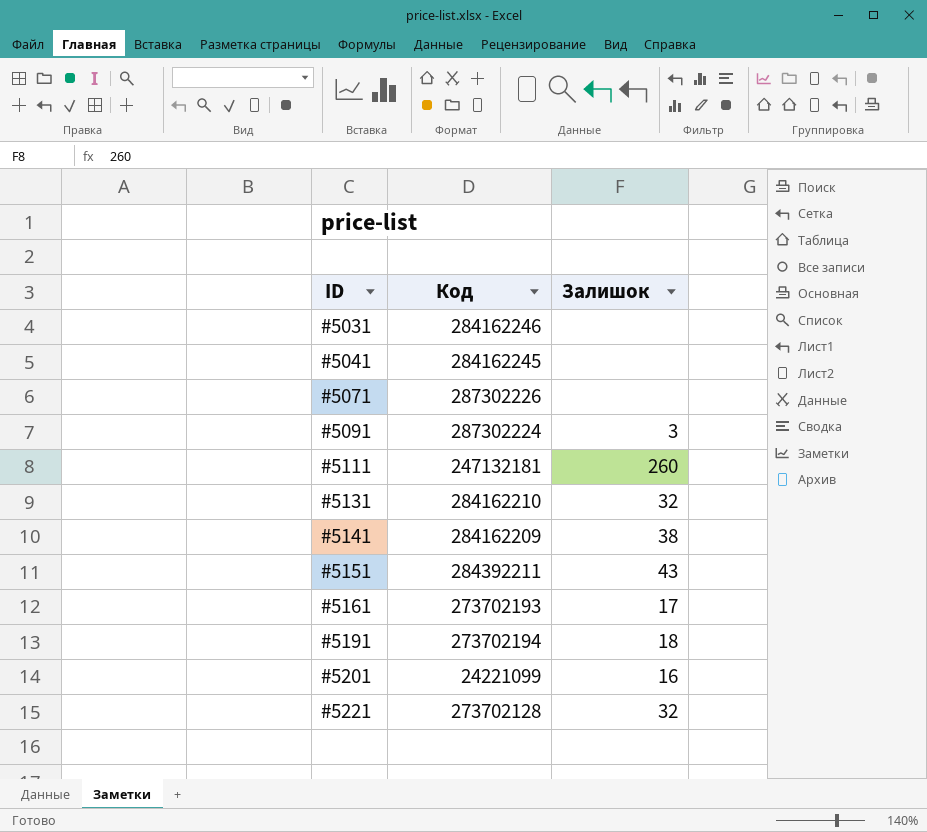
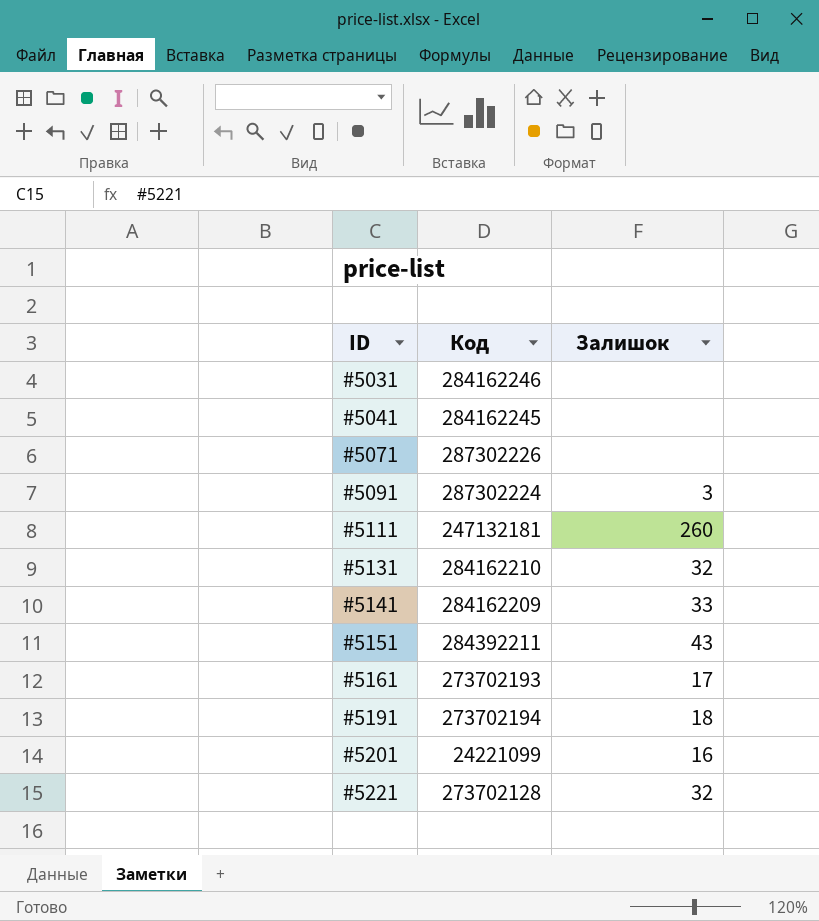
#5141 | Залишок: 38 -> 33

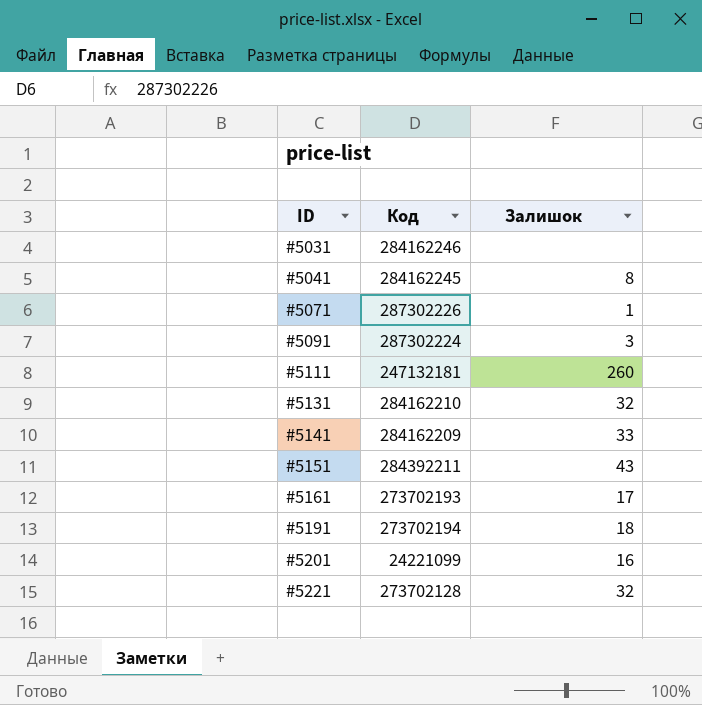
#5041 | Залишок: none -> 8
#5071 | Залишок: none -> 1

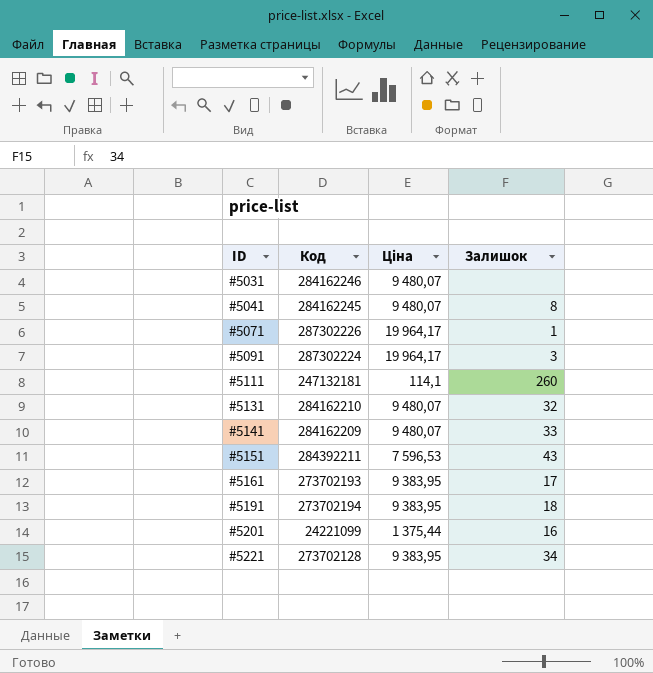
column Ціна | position: none -> 3
#5221 | Залишок: 32 -> 34

